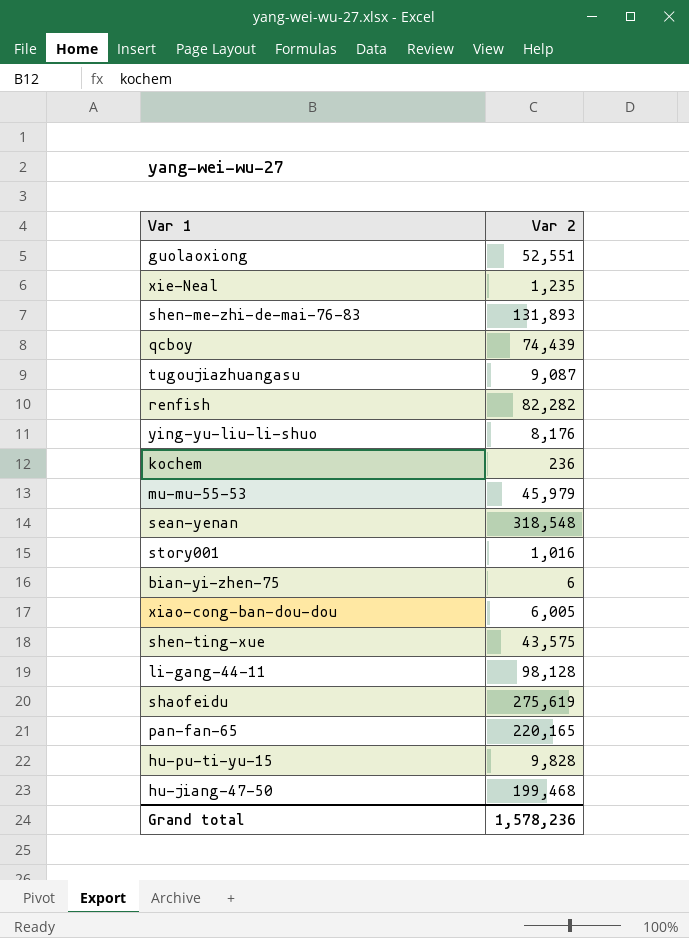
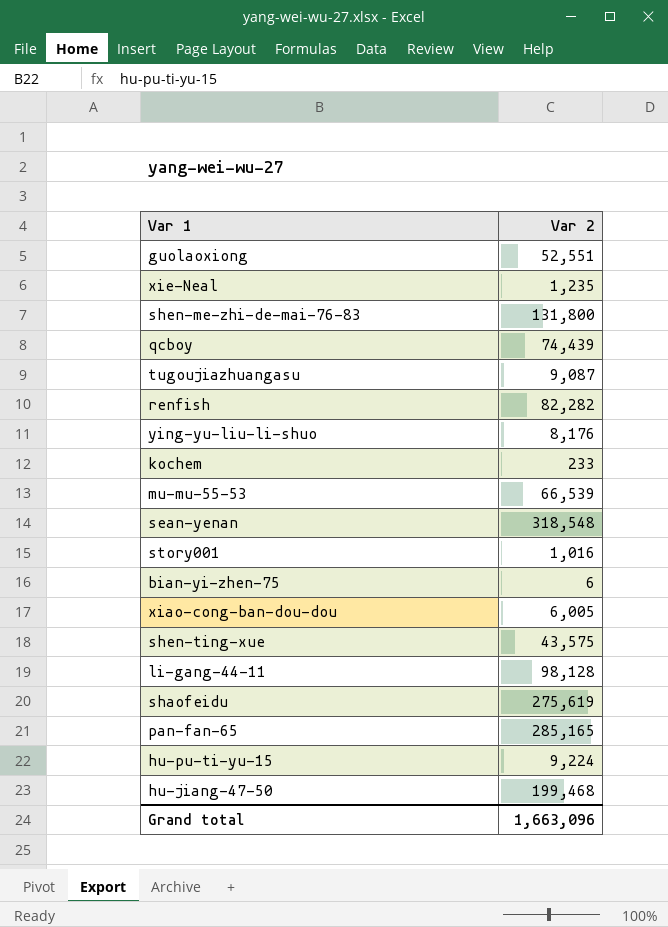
shen-me-zhi-de-mai-76-83 | Var 2: 131,893 -> 131,800
kochem | Var 2: 236 -> 233
mu-mu-55-53 | Var 2: 45,979 -> 66,539
pan-fan-65 | Var 2: 220,165 -> 285,165
hu-pu-ti-yu-15 | Var 2: 9,828 -> 9,224
Grand total | Var 2: 1,578,236 -> 1,663,096

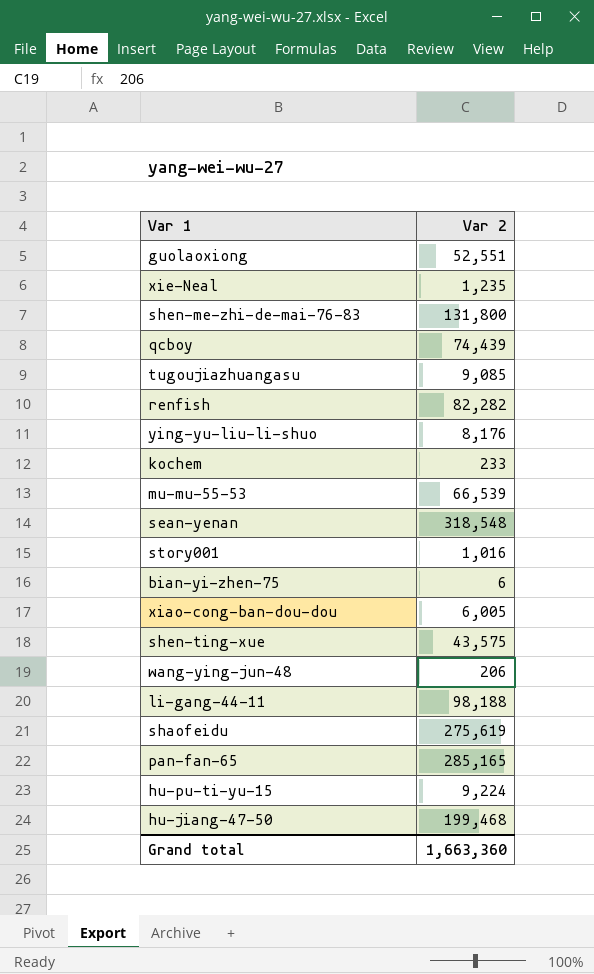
tugoujiazhuangasu | Var 2: 9,087 -> 9,085
row wang-ying-jun-48: none -> 206
li-gang-44-11 | Var 2: 98,128 -> 98,188
Grand total | Var 2: 1,663,096 -> 1,663,360

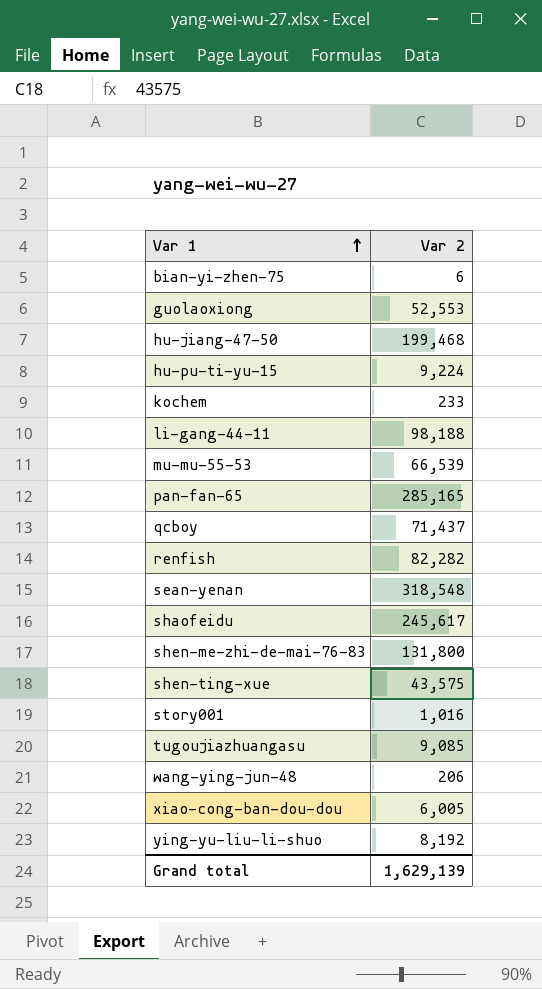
row order: none -> Var 1 ascending
row xie-Neal: 1,235 -> none
guolaoxiong | Var 2: 52,551 -> 52,553
qcboy | Var 2: 74,439 -> 71,437
shaofeidu | Var 2: 275,619 -> 245,617
ying-yu-liu-li-shuo | Var 2: 8,176 -> 8,192
Grand total | Var 2: 1,663,360 -> 1,629,139

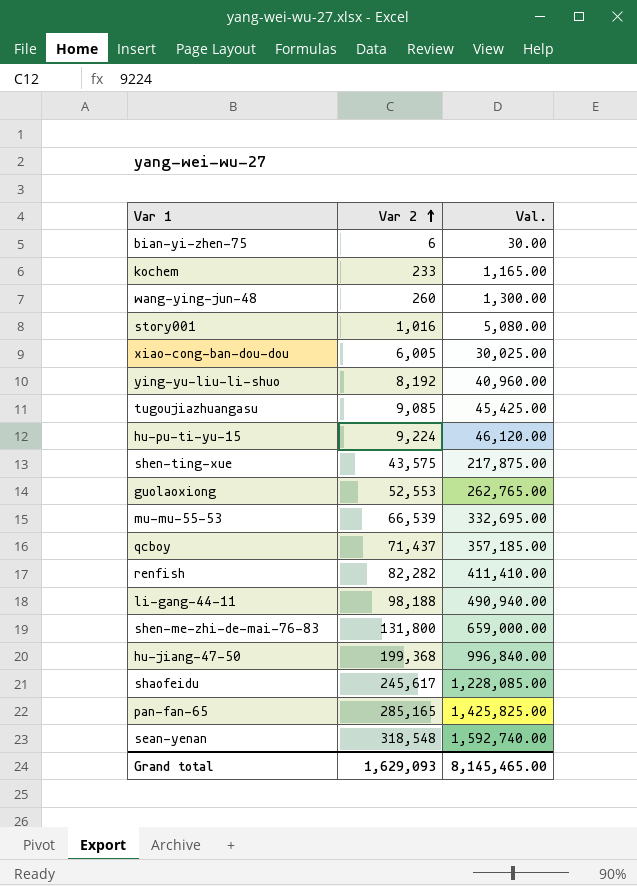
row order: Var 1 ascending -> Var 2 ascending
column Val. | formula: none -> [Var 2] * 5
wang-ying-jun-48 | Var 2: 206 -> 260
hu-jiang-47-50 | Var 2: 199,468 -> 199,368
Grand total | Var 2: 1,629,139 -> 1,629,093

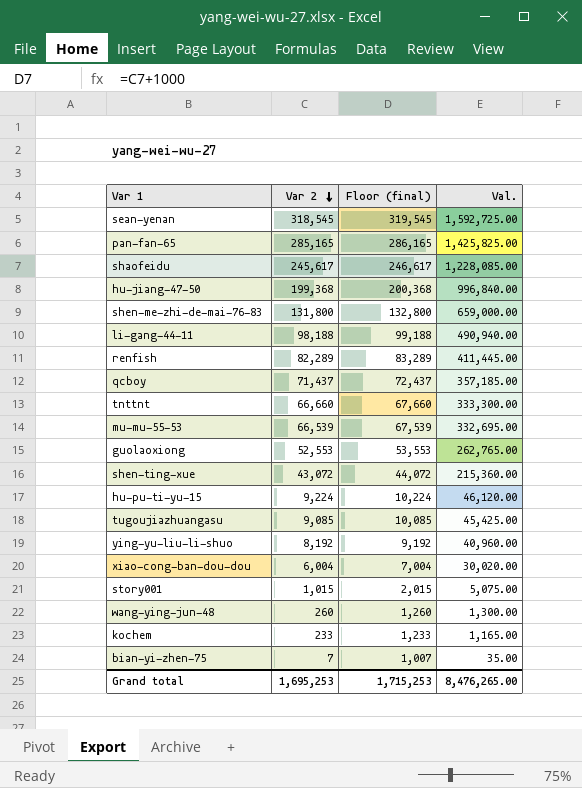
row order: Var 2 ascending -> Var 2 descending
column Floor (final) | formula: none -> [Var 2] + 1000
sean-yenan | Var 2: 318,548 -> 318,545
sean-yenan | Val.: 1,592,740.00 -> 1,592,725.00
renfish | Var 2: 82,282 -> 82,289
renfish | Val.: 411,410.00 -> 411,445.00
row tnttnt: none -> 66,660 | 67,660 | 333,300.00
shen-ting-xue | Var 2: 43,575 -> 43,072
shen-ting-xue | Val.: 217,875.00 -> 215,360.00
xiao-cong-ban-dou-dou | Var 2: 6,005 -> 6,004
xiao-cong-ban-dou-dou | Val.: 30,025.00 -> 30,020.00
story001 | Var 2: 1,016 -> 1,015
story001 | Val.: 5,080.00 -> 5,075.00
bian-yi-zhen-75 | Var 2: 6 -> 7
bian-yi-zhen-75 | Val.: 30.00 -> 35.00
Grand total | Var 2: 1,629,093 -> 1,695,253
Grand total | Val.: 8,145,465.00 -> 8,476,265.00

